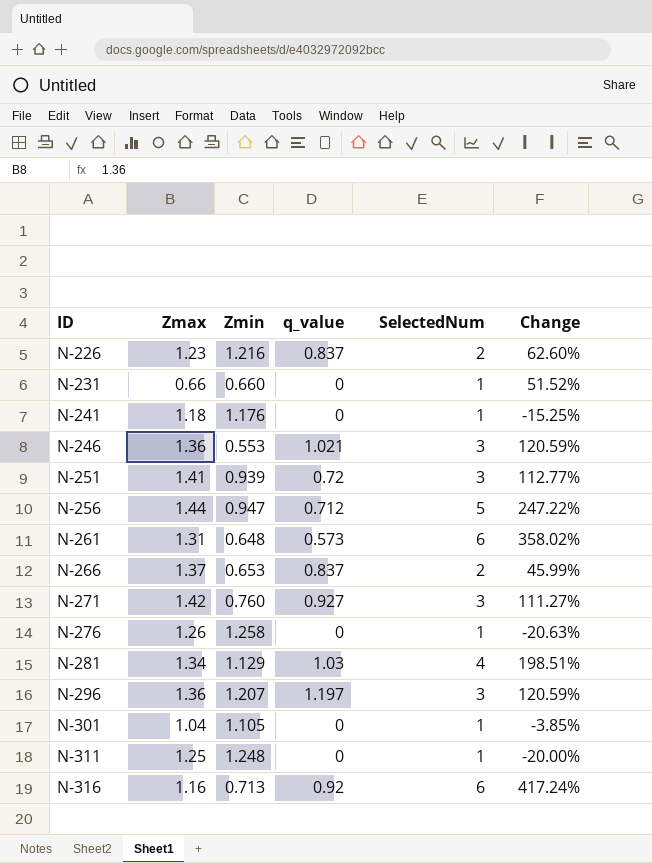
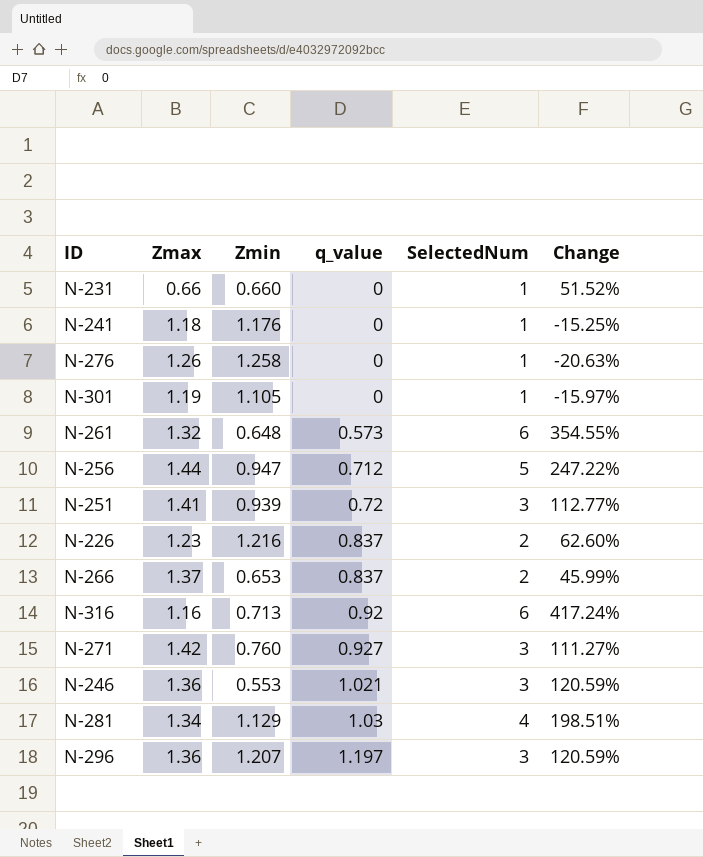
row order: ID ascending -> q_value ascending
row N-311: 1.25 | 1.248 | 0 | 1 | -20.00% -> none
N-301 | Zmax: 1.04 -> 1.19
N-301 | Change: -3.85% -> -15.97%
N-261 | Zmax: 1.31 -> 1.32
N-261 | Change: 358.02% -> 354.55%

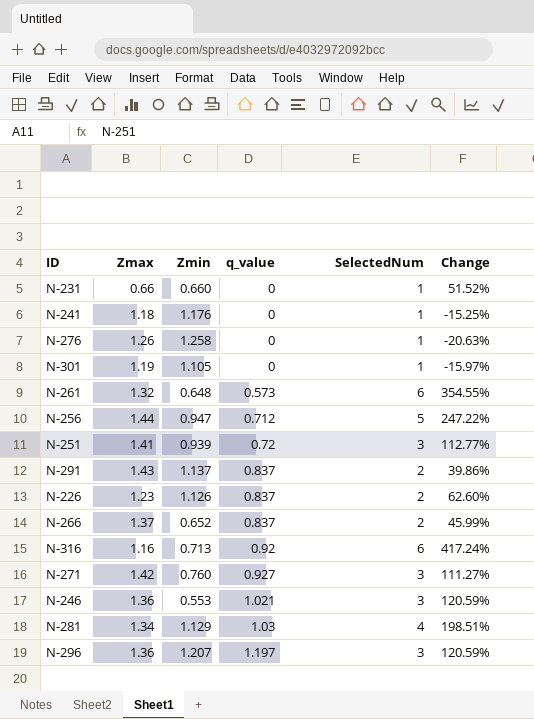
row N-291: none -> 1.43 | 1.137 | 0.837 | 2 | 39.86%
N-226 | Zmin: 1.216 -> 1.126
N-266 | Zmin: 0.653 -> 0.652

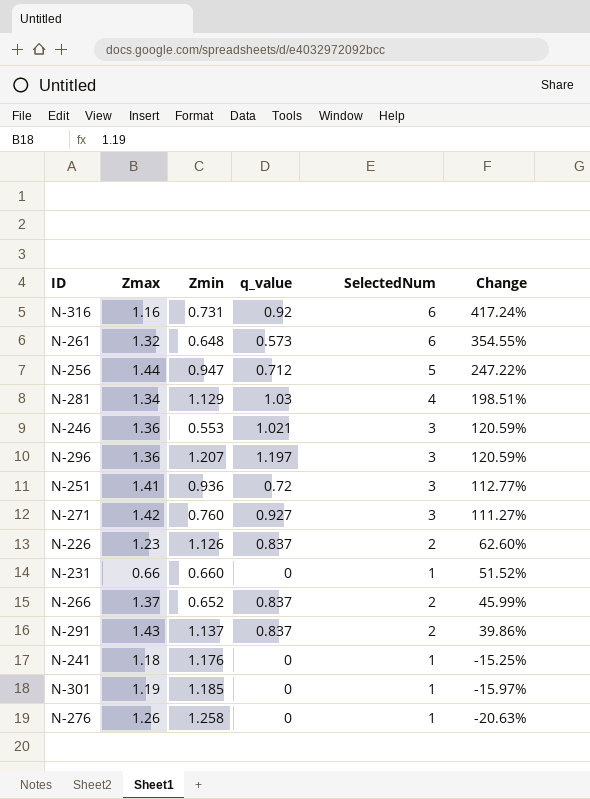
row order: q_value ascending -> Change descending
N-316 | Zmin: 0.713 -> 0.731
N-251 | Zmin: 0.939 -> 0.936
N-301 | Zmin: 1.105 -> 1.185

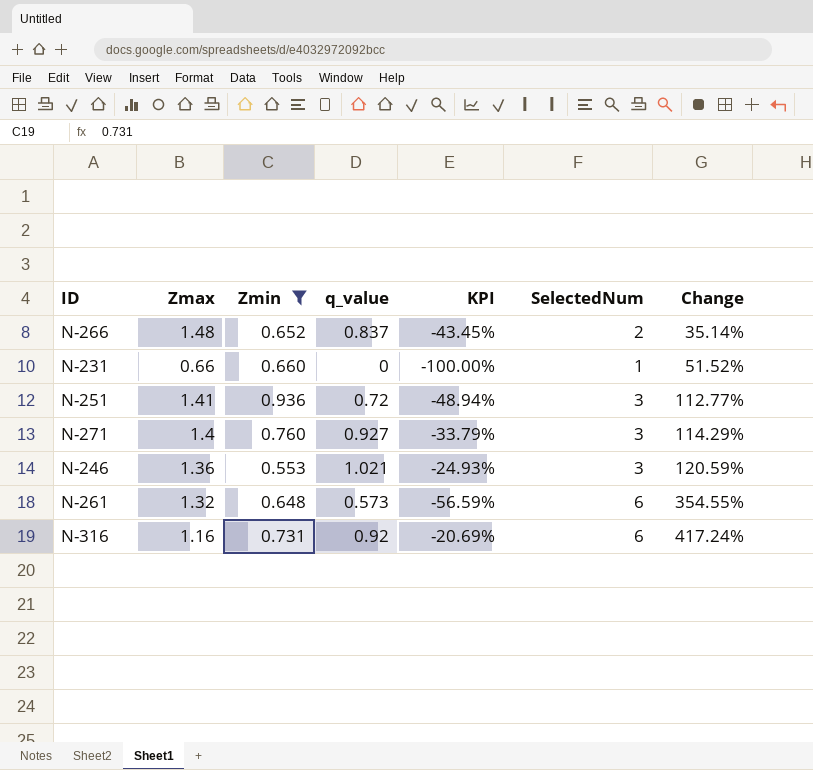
filter: none -> Zmin <= 0.936
row order: Change descending -> Change ascending
column KPI | formula: none -> ([q_value] - [Zmax]) / [Zmax]
N-266 | Zmax: 1.37 -> 1.48
N-266 | Change: 45.99% -> 35.14%
N-271 | Zmax: 1.42 -> 1.4
N-271 | Change: 111.27% -> 114.29%

